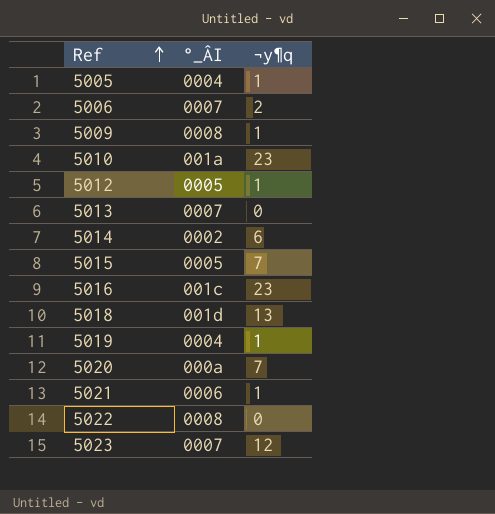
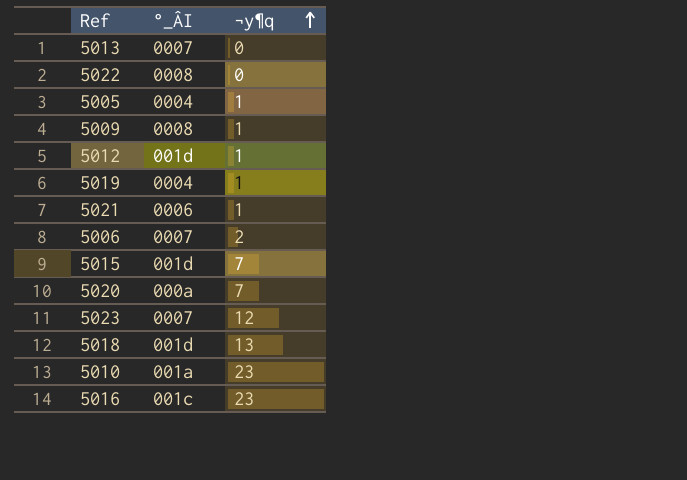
row order: Ref ascending -> ¬y¶q ascending
row 5014: 0002 | 6 -> none
5012 | °_ÂI: 0005 -> 001d
5015 | °_ÂI: 0005 -> 001d

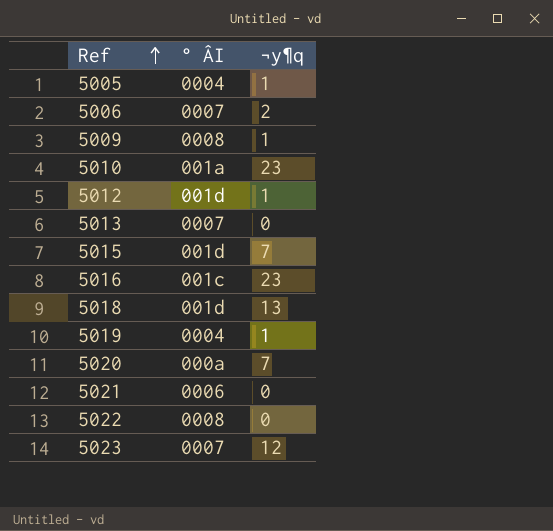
row order: ¬y¶q ascending -> Ref ascending
column name: °_ÂI -> ° ÂI
5021 | ¬y¶q: 1 -> 0

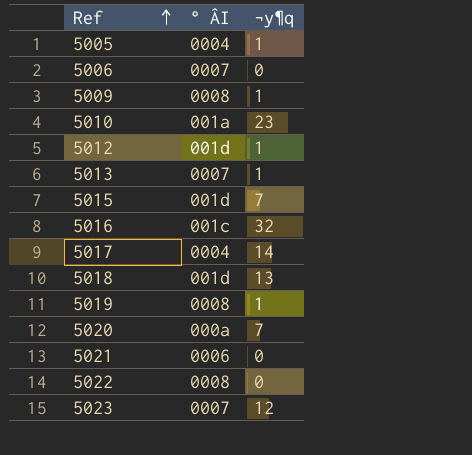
5006 | ¬y¶q: 2 -> 0
5013 | ¬y¶q: 0 -> 1
5016 | ¬y¶q: 23 -> 32
row 5017: none -> 0004 | 14
5019 | ° ÂI: 0004 -> 0008

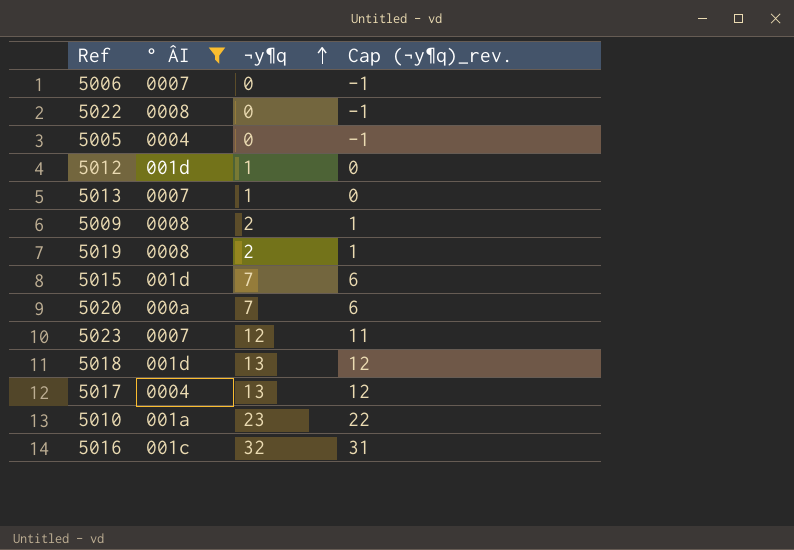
filter: none -> ° ÂI != 0006
row order: Ref ascending -> ¬y¶q ascending
column Cap (¬y¶q)_rev. | formula: none -> [¬y¶q] - 1
5005 | ¬y¶q: 1 -> 0
5009 | ¬y¶q: 1 -> 2
5019 | ¬y¶q: 1 -> 2
5017 | ¬y¶q: 14 -> 13

